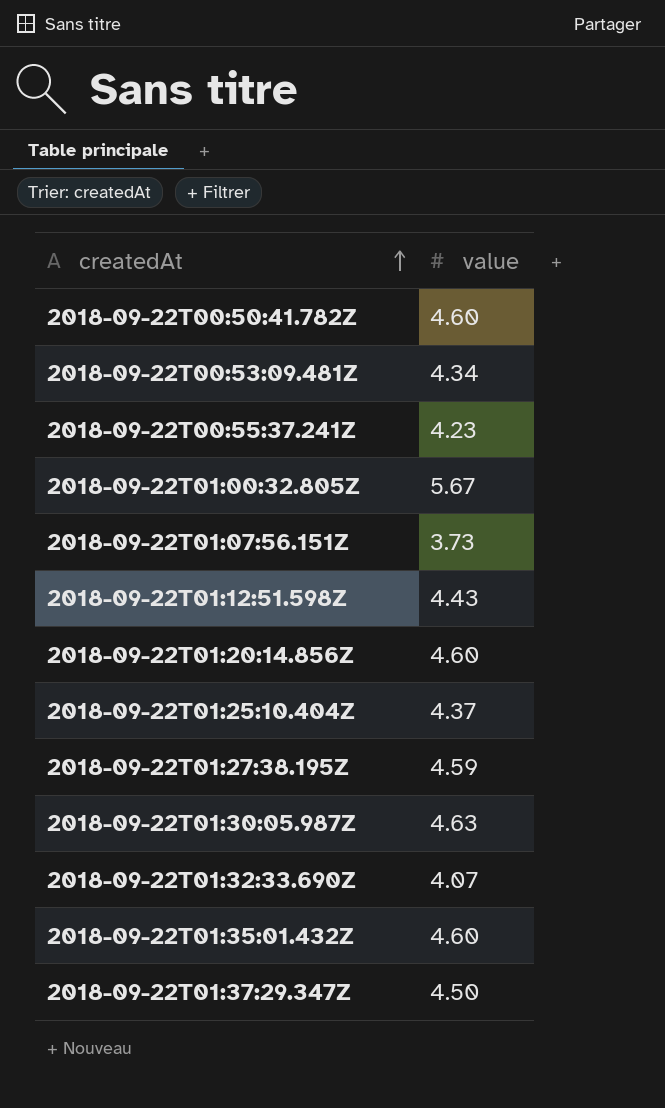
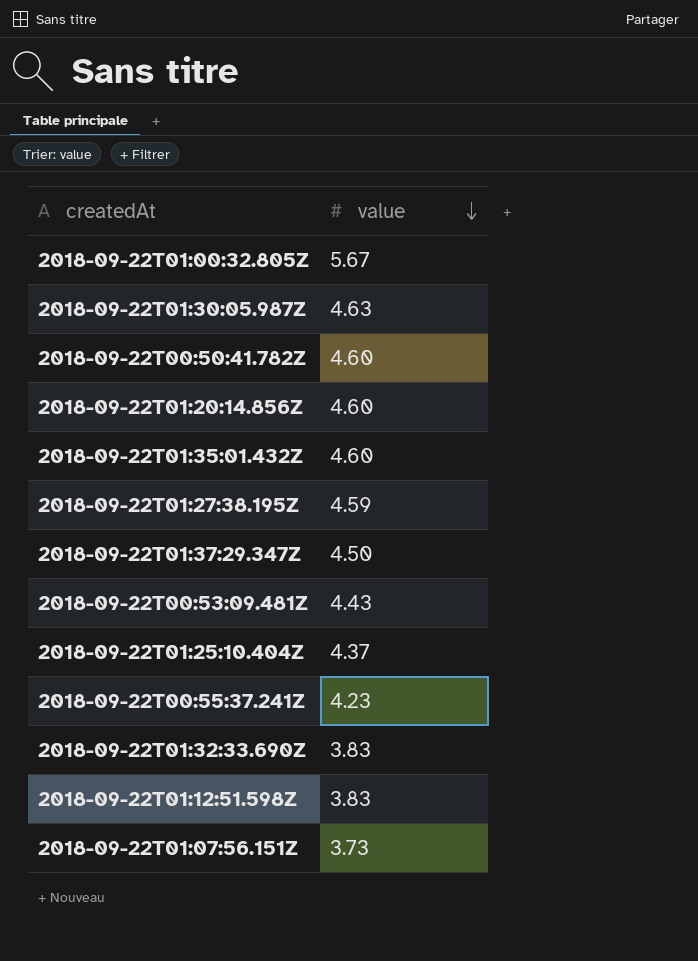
row order: createdAt ascending -> value descending
2018-09-22T00:53:09.481Z | value: 4.34 -> 4.43
2018-09-22T01:32:33.690Z | value: 4.07 -> 3.83
2018-09-22T01:12:51.598Z | value: 4.43 -> 3.83

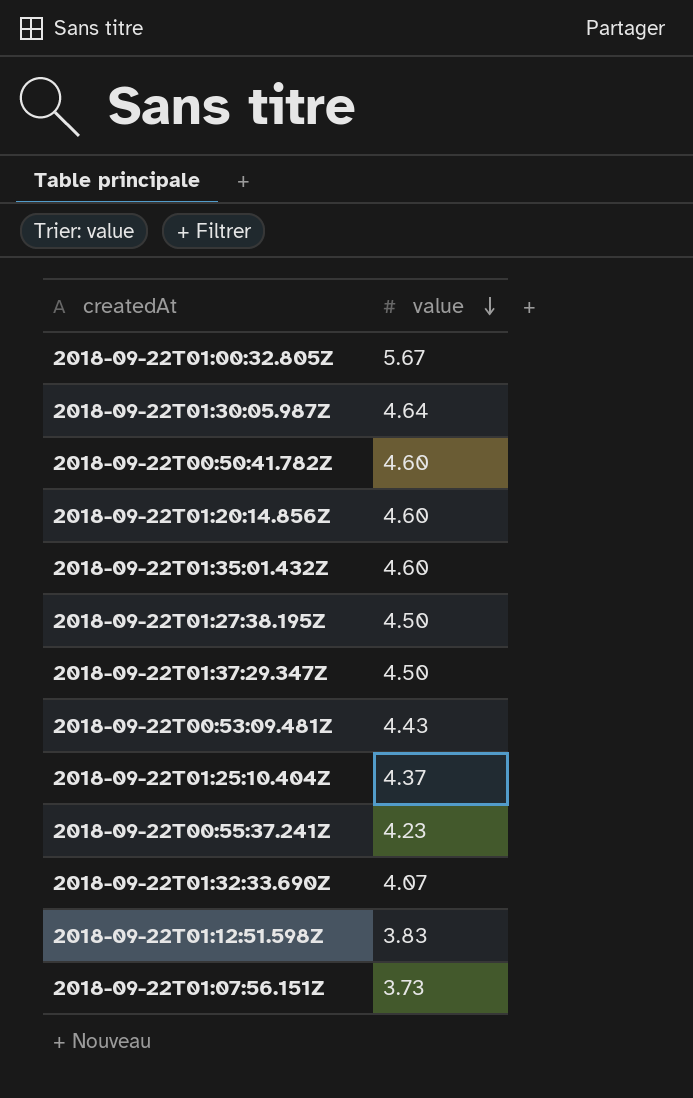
2018-09-22T01:30:05.987Z | value: 4.63 -> 4.64
2018-09-22T01:27:38.195Z | value: 4.59 -> 4.50
2018-09-22T01:32:33.690Z | value: 3.83 -> 4.07

